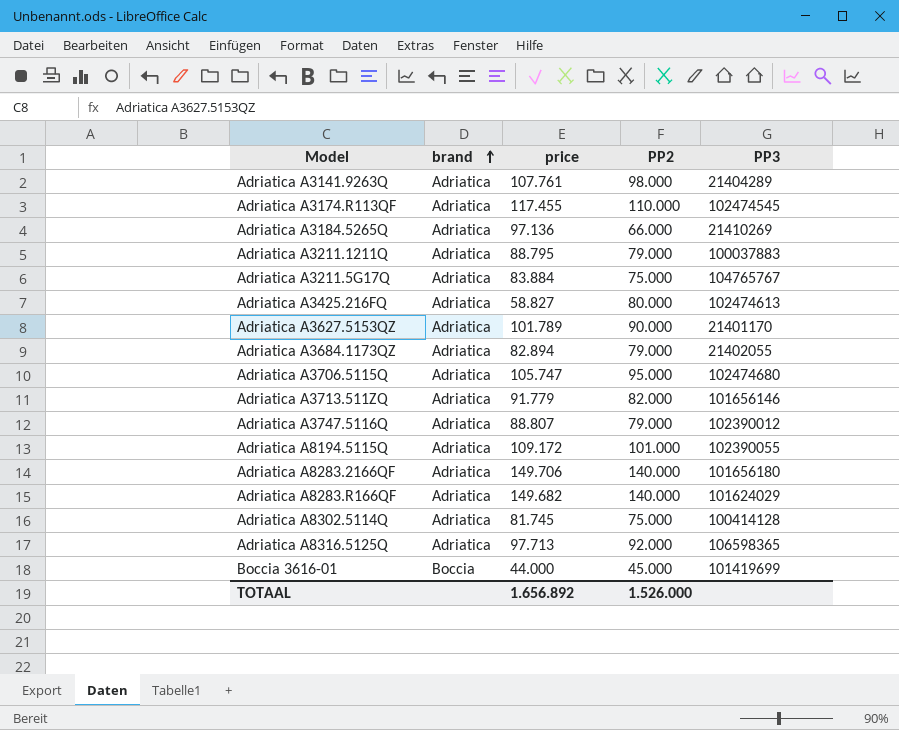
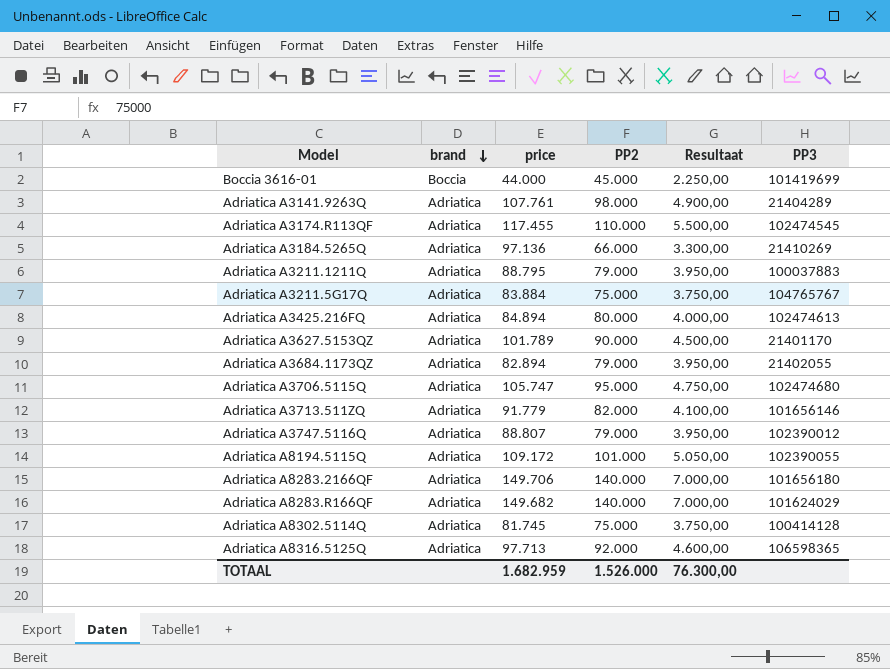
row order: brand ascending -> brand descending
column Resultaat | formula: none -> [PP2] * 0,05
Adriatica A3425.216FQ | price: 58.827 -> 84.894
TOTAAL | price: 1.656.892 -> 1.682.959

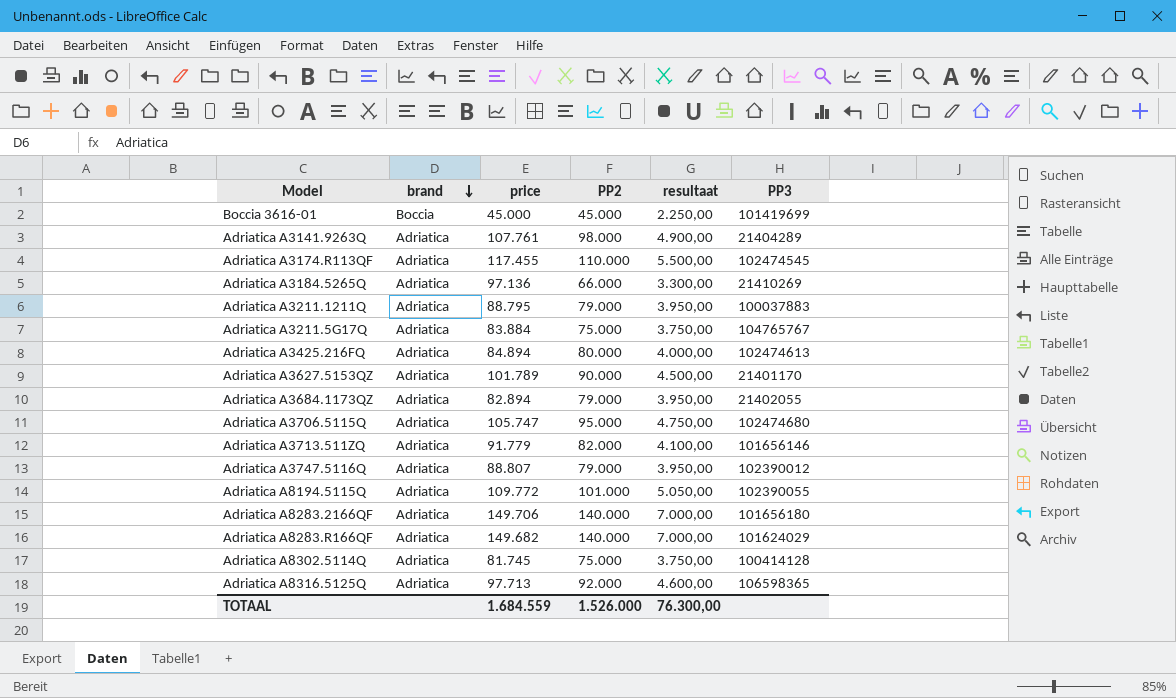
column name: Resultaat -> resultaat
Boccia 3616-01 | price: 44.000 -> 45.000
Adriatica A8194.5115Q | price: 109.172 -> 109.772
TOTAAL | price: 1.682.959 -> 1.684.559

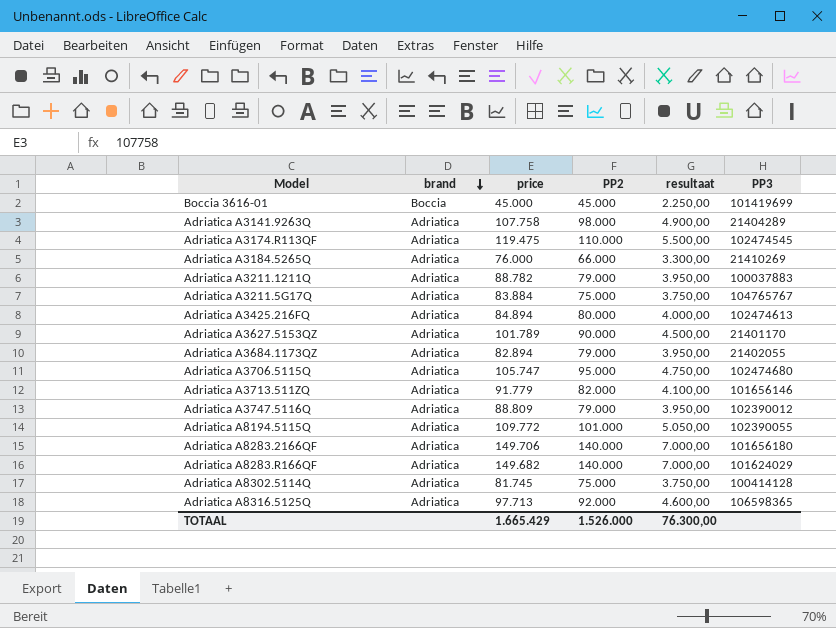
Adriatica A3141.9263Q | price: 107.761 -> 107.758
Adriatica A3174.R113QF | price: 117.455 -> 119.475
Adriatica A3184.5265Q | price: 97.136 -> 76.000
Adriatica A3211.1211Q | price: 88.795 -> 88.782
Adriatica A3747.5116Q | price: 88.807 -> 88.809
TOTAAL | price: 1.684.559 -> 1.665.429

